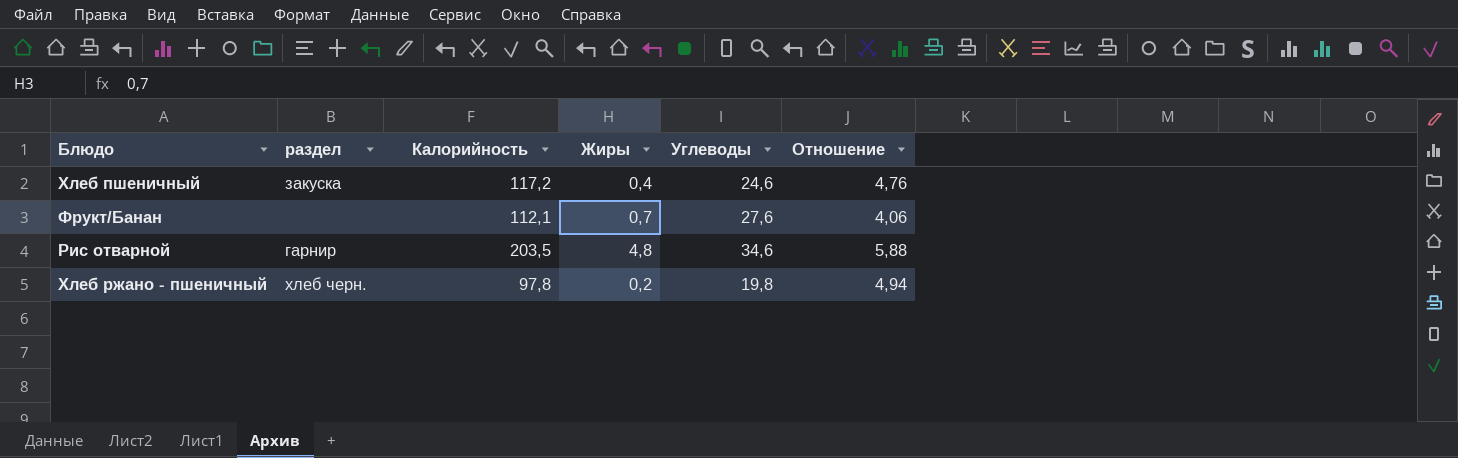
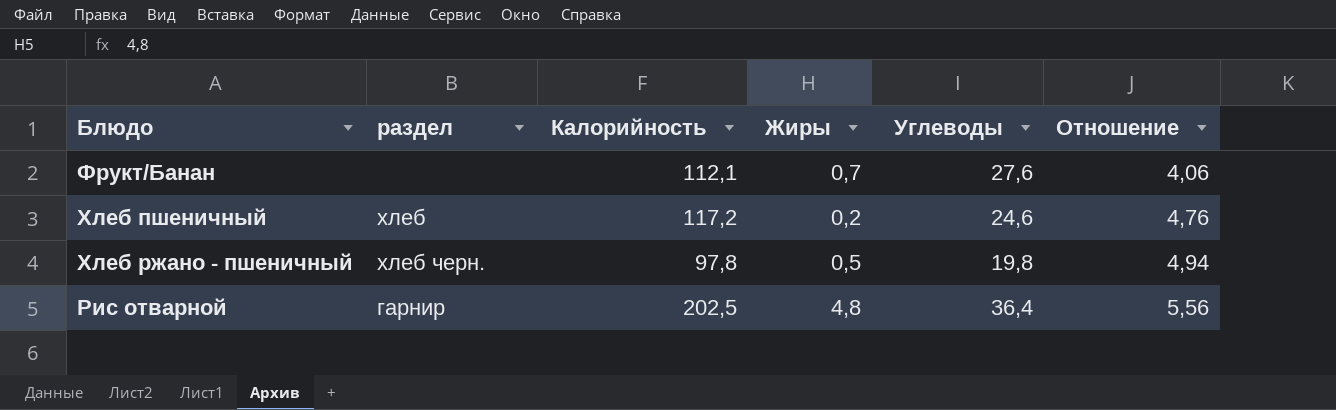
row order: none -> Отношение ascending
Хлеб пшеничный | раздел: закуска -> хлеб
Хлеб пшеничный | Жиры: 0,4 -> 0,2
Хлеб ржано - пшеничный | Жиры: 0,2 -> 0,5
Рис отварной | Калорийность: 203,5 -> 202,5
Рис отварной | Углеводы: 34,6 -> 36,4
Рис отварной | Отношение: 5,88 -> 5,56

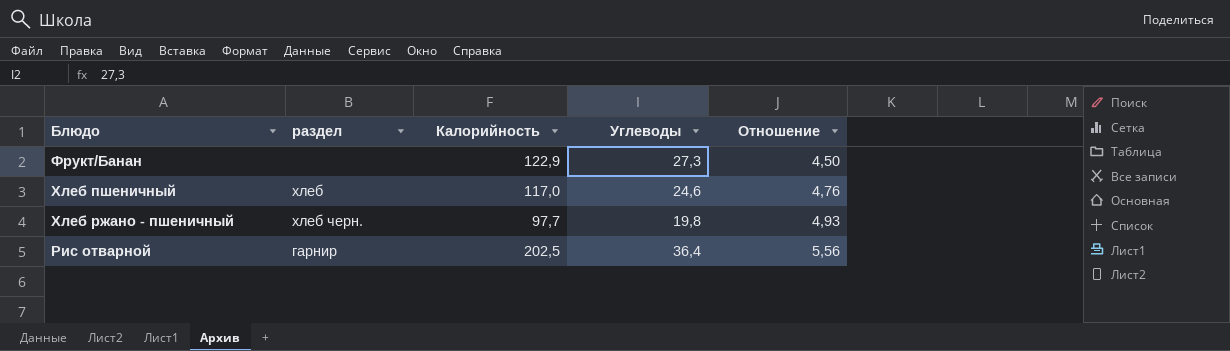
column Жиры | position: 4 -> none
Фрукт/Банан | Калорийность: 112,1 -> 122,9
Фрукт/Банан | Углеводы: 27,6 -> 27,3
Фрукт/Банан | Отношение: 4,06 -> 4,50
Хлеб пшеничный | Калорийность: 117,2 -> 117,0
Хлеб ржано - пшеничный | Калорийность: 97,8 -> 97,7
Хлеб ржано - пшеничный | Отношение: 4,94 -> 4,93

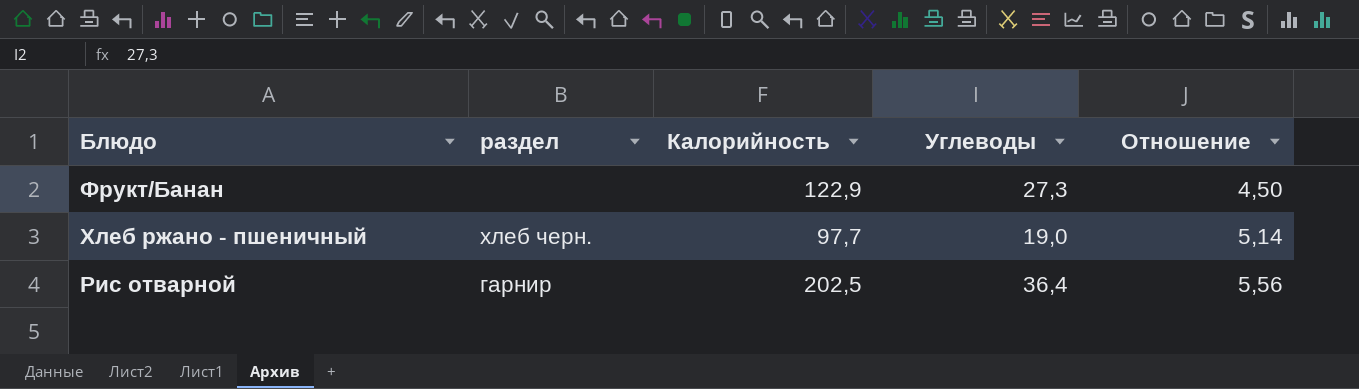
row Хлеб пшеничный: хлеб | 117,0 | 24,6 | 4,76 -> none
Хлеб ржано - пшеничный | Углеводы: 19,8 -> 19,0
Хлеб ржано - пшеничный | Отношение: 4,93 -> 5,14

